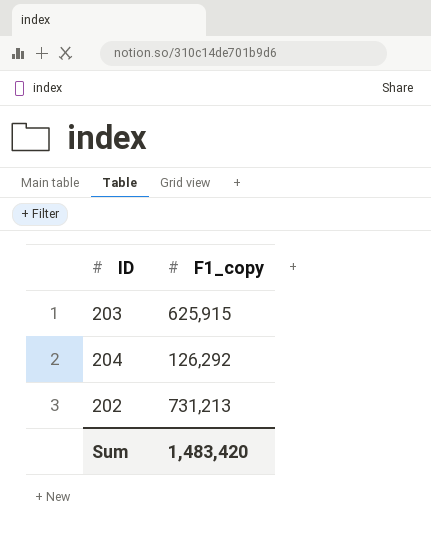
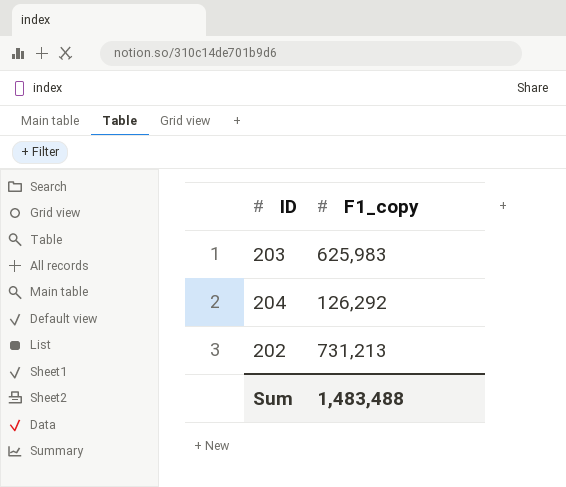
203 | F1_copy: 625,915 -> 625,983
Sum | F1_copy: 1,483,420 -> 1,483,488

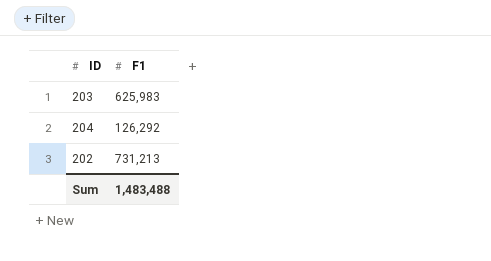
column name: F1_copy -> F1

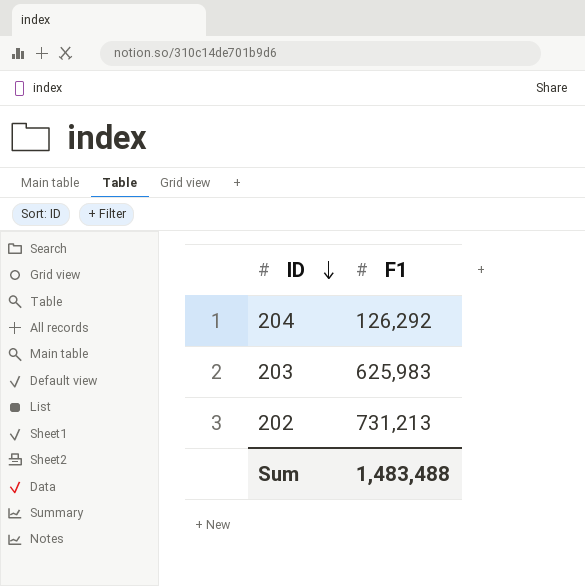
row order: none -> ID descending

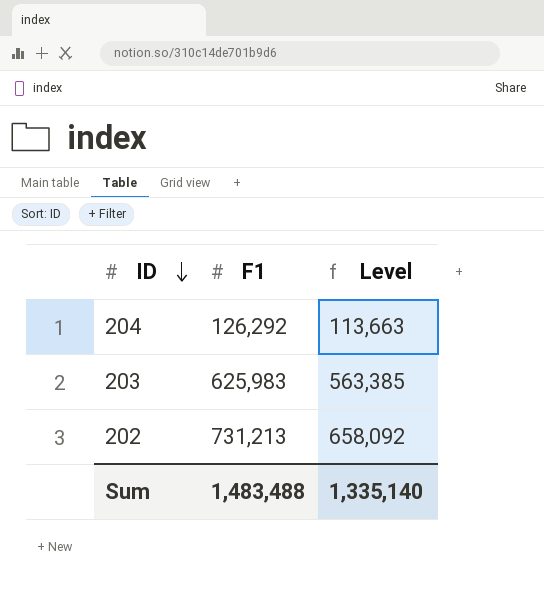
column Level | formula: none -> [F1] * 0.9

